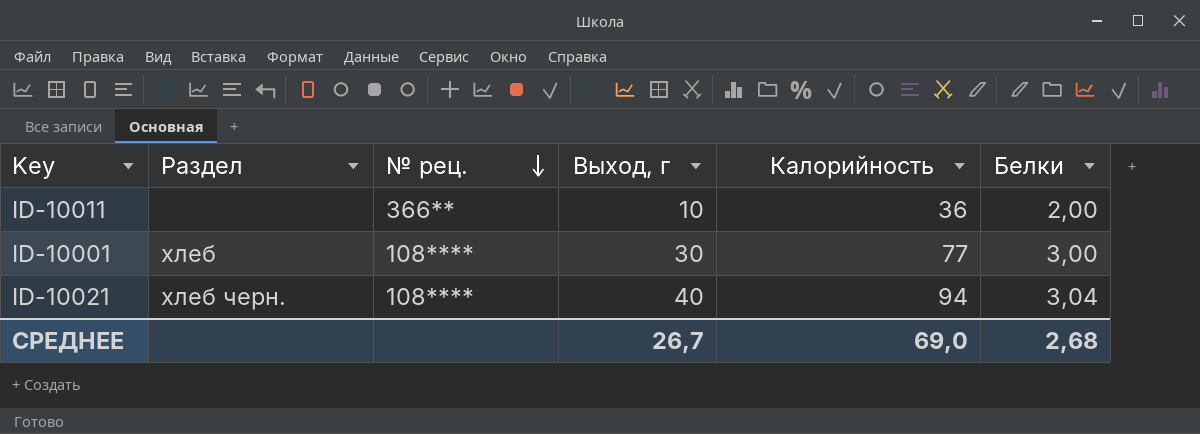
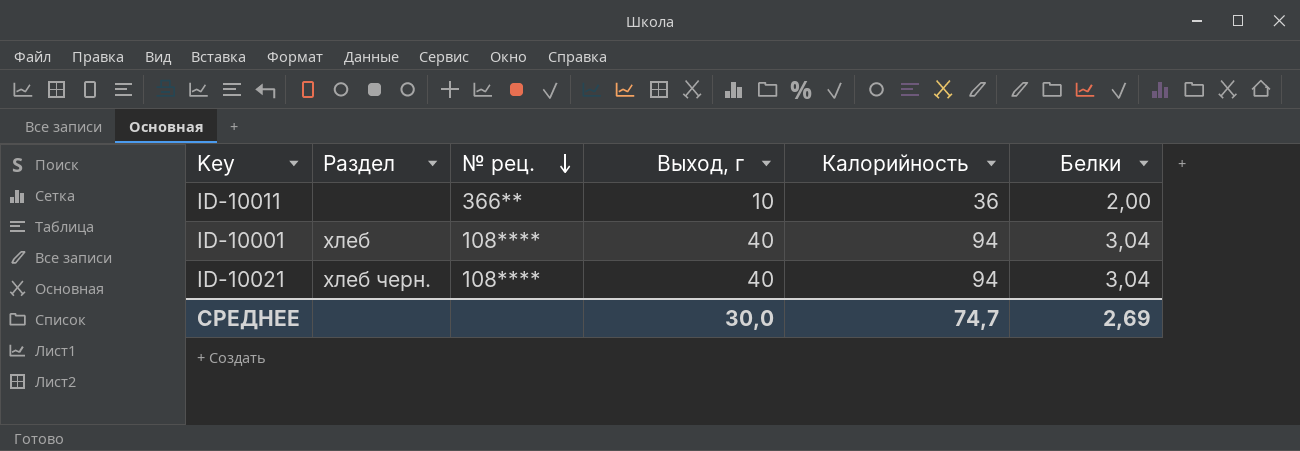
ID-10001 | Выход, г: 30 -> 40
ID-10001 | Калорийность: 77 -> 94
ID-10001 | Белки: 3,00 -> 3,04
СРЕДНЕЕ | Выход, г: 26,7 -> 30,0
СРЕДНЕЕ | Калорийность: 69,0 -> 74,7
СРЕДНЕЕ | Белки: 2,68 -> 2,69

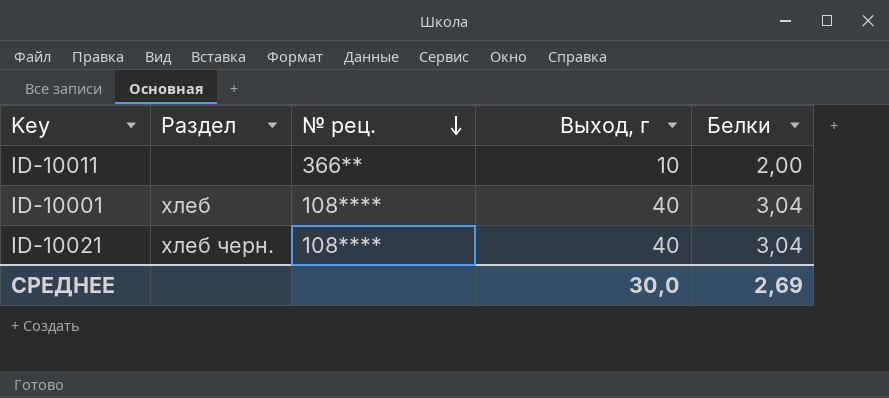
column Калорийность | position: 5 -> none

